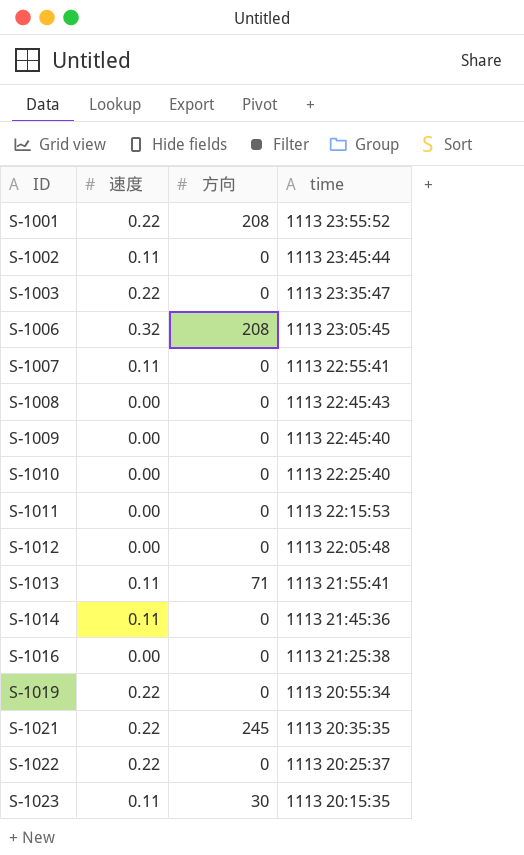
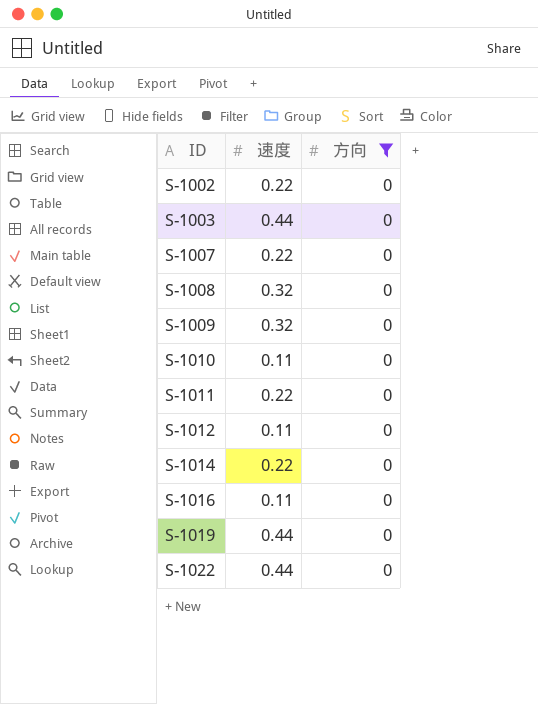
filter: none -> 方向 = 0
column time | position: 4 -> none
S-1002 | 速度: 0.11 -> 0.22
S-1003 | 速度: 0.22 -> 0.44
S-1007 | 速度: 0.11 -> 0.22
S-1008 | 速度: 0.00 -> 0.32
S-1009 | 速度: 0.00 -> 0.32
S-1010 | 速度: 0.00 -> 0.11
S-1011 | 速度: 0.00 -> 0.22
S-1012 | 速度: 0.00 -> 0.11
S-1014 | 速度: 0.11 -> 0.22
S-1016 | 速度: 0.00 -> 0.11
S-1019 | 速度: 0.22 -> 0.44
S-1022 | 速度: 0.22 -> 0.44

